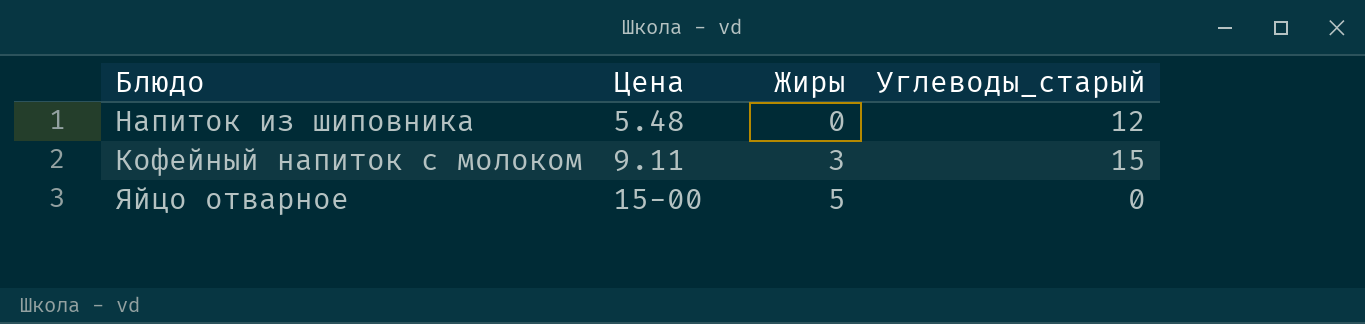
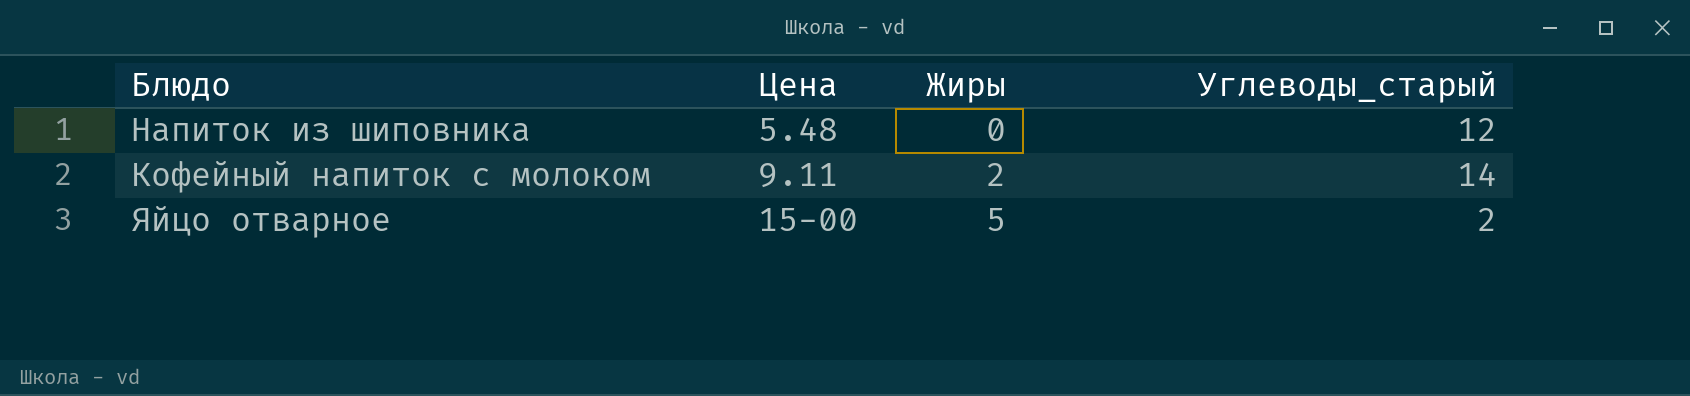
Кофейный напиток с молоком | Жиры: 3 -> 2
Кофейный напиток с молоком | Углеводы_старый: 15 -> 14
Яйцо отварное | Углеводы_старый: 0 -> 2

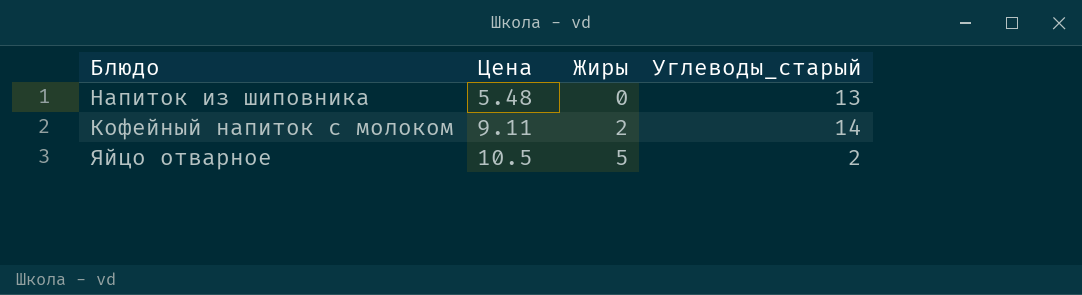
Напиток из шиповника | Углеводы_старый: 12 -> 13
Яйцо отварное | Цена: 15-00 -> 10.5

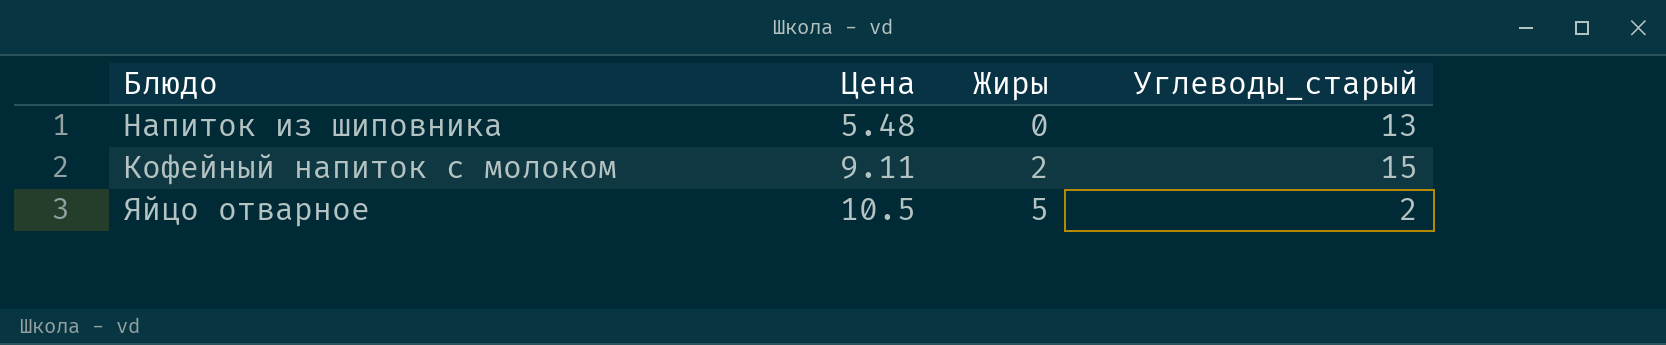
Кофейный напиток с молоком | Углеводы_старый: 14 -> 15

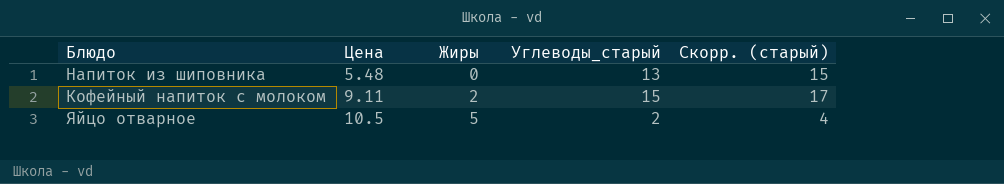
column Скорр. (старый) | formula: none -> [Углеводы_старый] + 2

